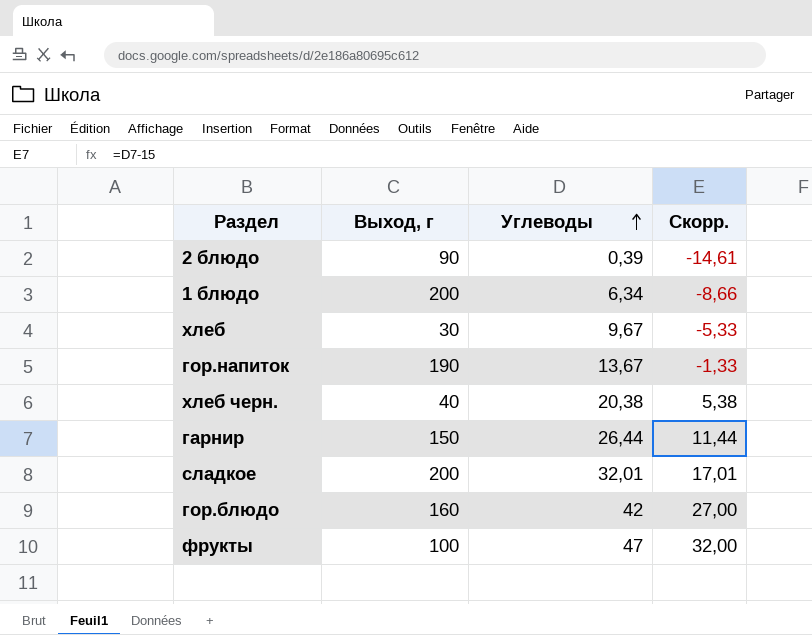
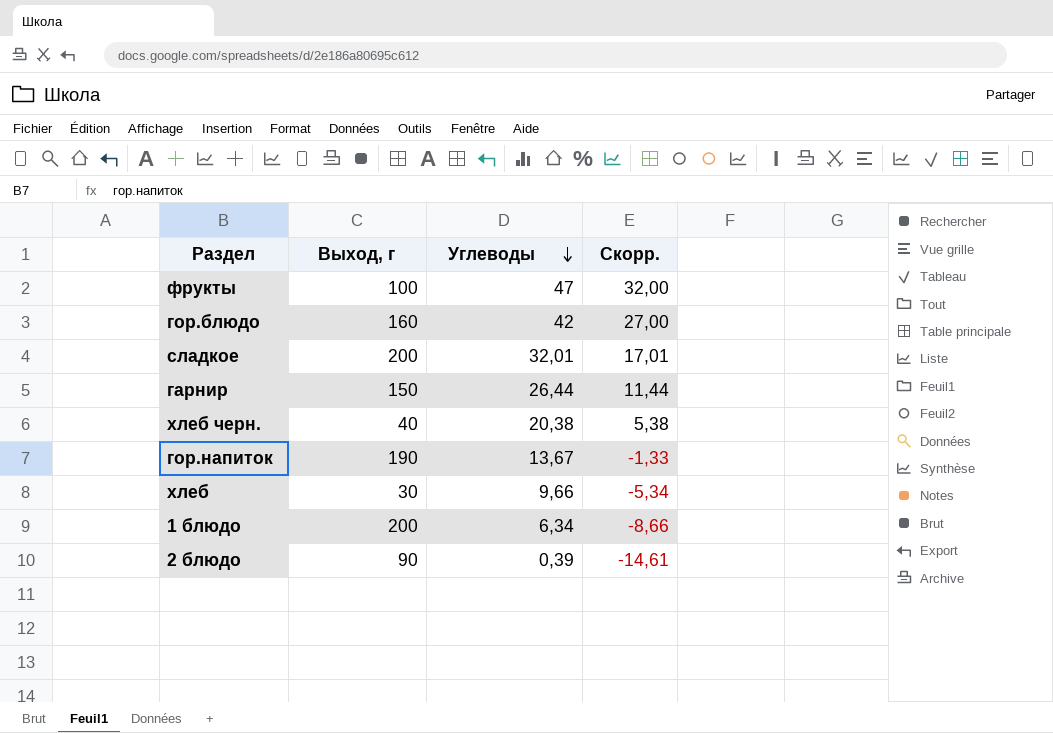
row order: Углеводы ascending -> Углеводы descending
хлеб | Углеводы: 9,67 -> 9,66
хлеб | Скорр.: -5,33 -> -5,34

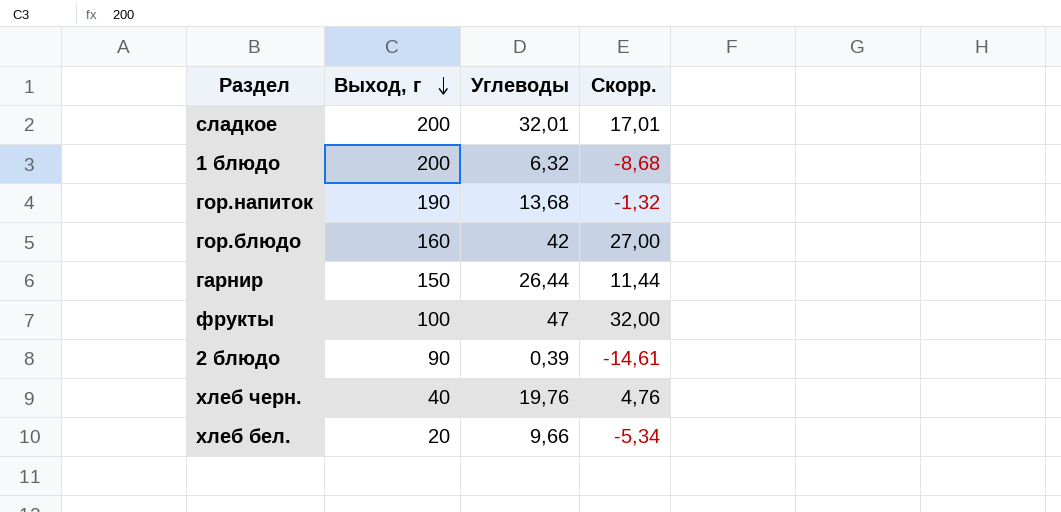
row order: Углеводы descending -> Выход, г descending
row хлеб: 30 | 9,66 | -5,34 -> none
1 блюдо | Углеводы: 6,34 -> 6,32
1 блюдо | Скорр.: -8,66 -> -8,68
гор.напиток | Углеводы: 13,67 -> 13,68
гор.напиток | Скорр.: -1,33 -> -1,32
хлеб черн. | Углеводы: 20,38 -> 19,76
хлеб черн. | Скорр.: 5,38 -> 4,76
row хлеб бел.: none -> 20 | 9,66 | -5,34

